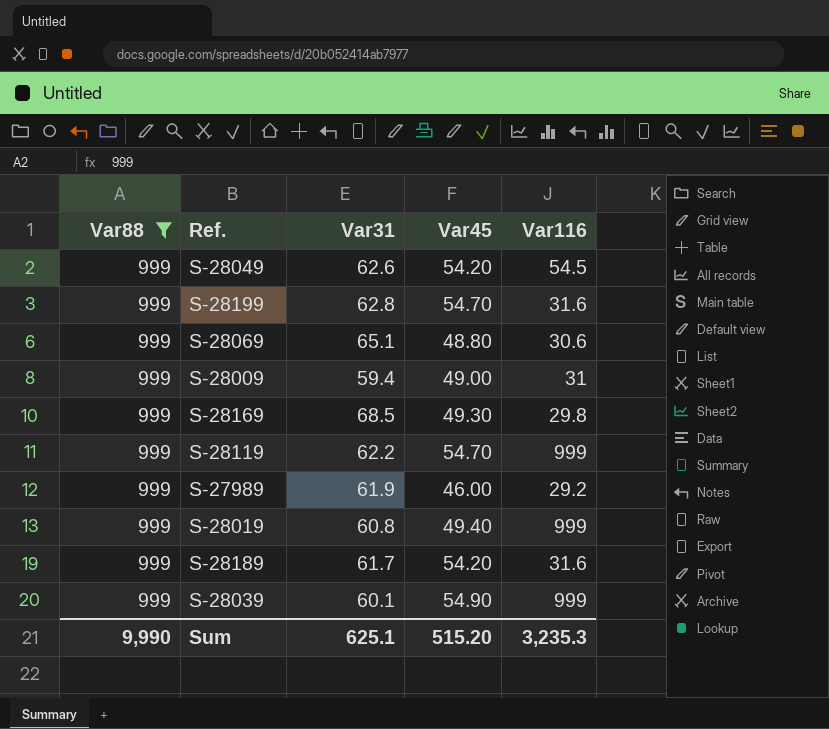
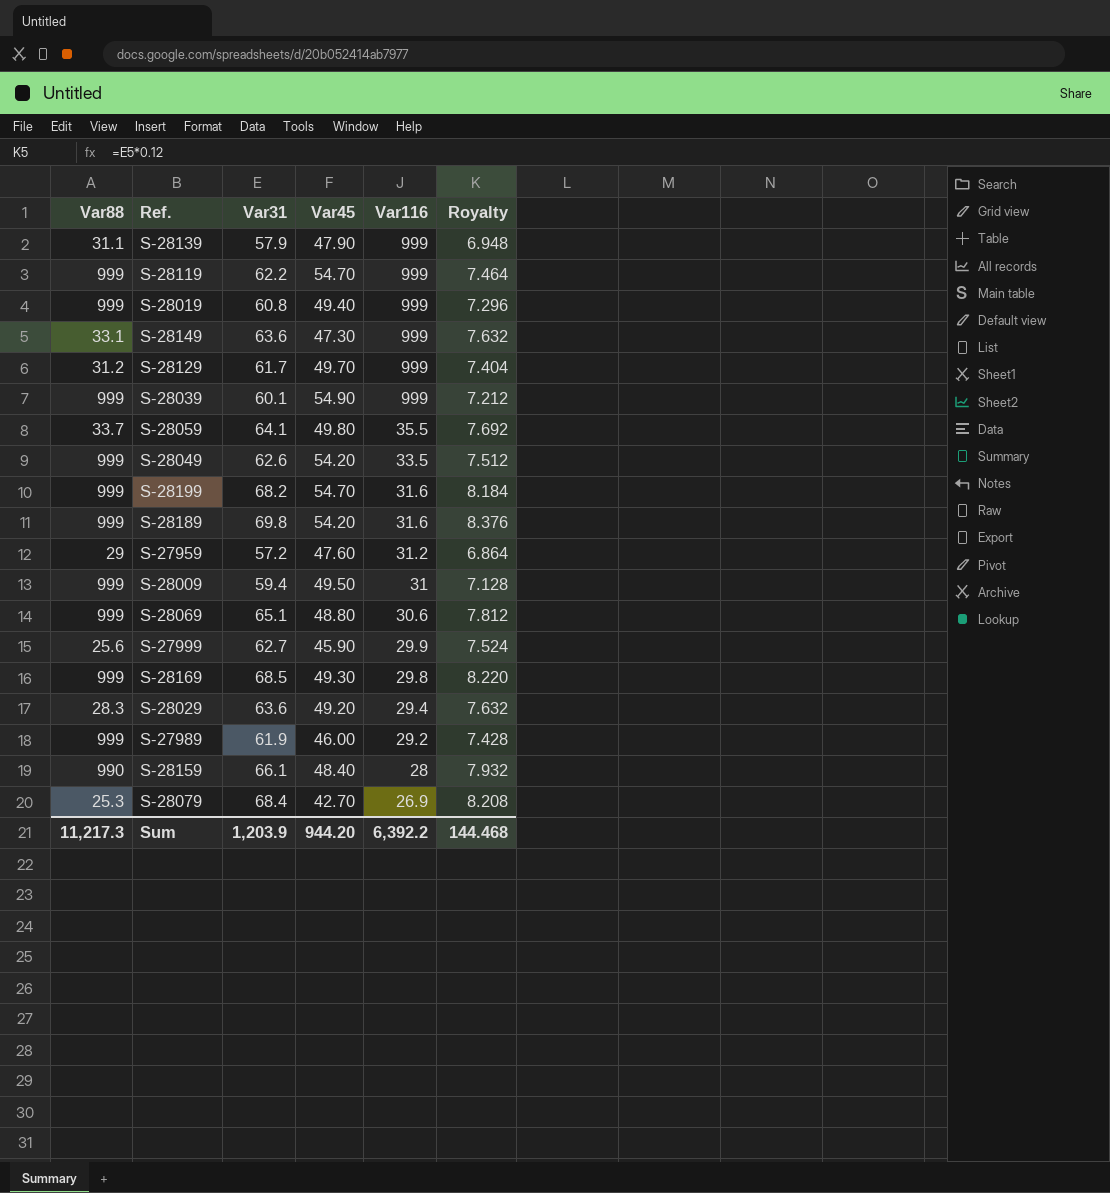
filter: Var88 = 999 -> none
row order: none -> Var116 descending
column Royalty | formula: none -> [Var31] * 0.12
S-28049 | Var116: 54.5 -> 33.5
S-28199 | Var31: 62.8 -> 68.2
S-28189 | Var31: 61.7 -> 69.8
S-28009 | Var45: 49.00 -> 49.50
Sum | Var88: 9,990 -> 11,217.3
Sum | Var31: 625.1 -> 1,203.9
Sum | Var45: 515.20 -> 944.20
Sum | Var116: 3,235.3 -> 6,392.2

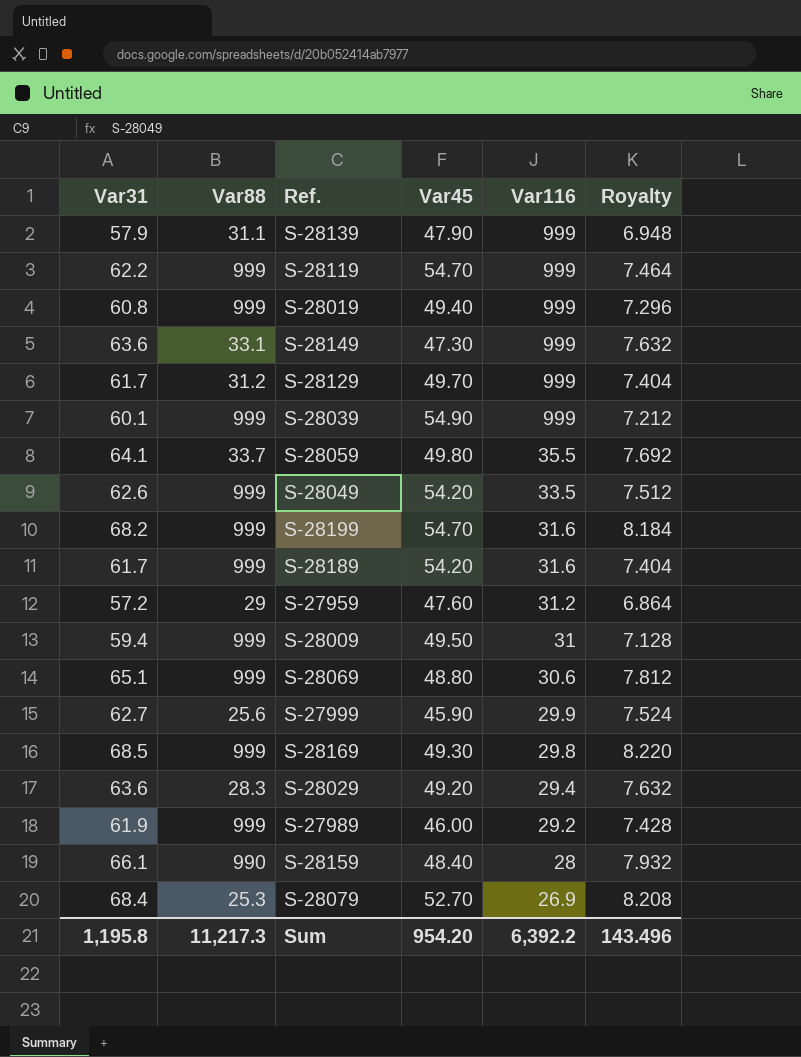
column Var31 | position: 3 -> 1
S-28189 | Var31: 69.8 -> 61.7
S-28189 | Royalty: 8.376 -> 7.404
S-28079 | Var45: 42.70 -> 52.70
Sum | Var31: 1,203.9 -> 1,195.8
Sum | Var45: 944.20 -> 954.20
Sum | Royalty: 144.468 -> 143.496

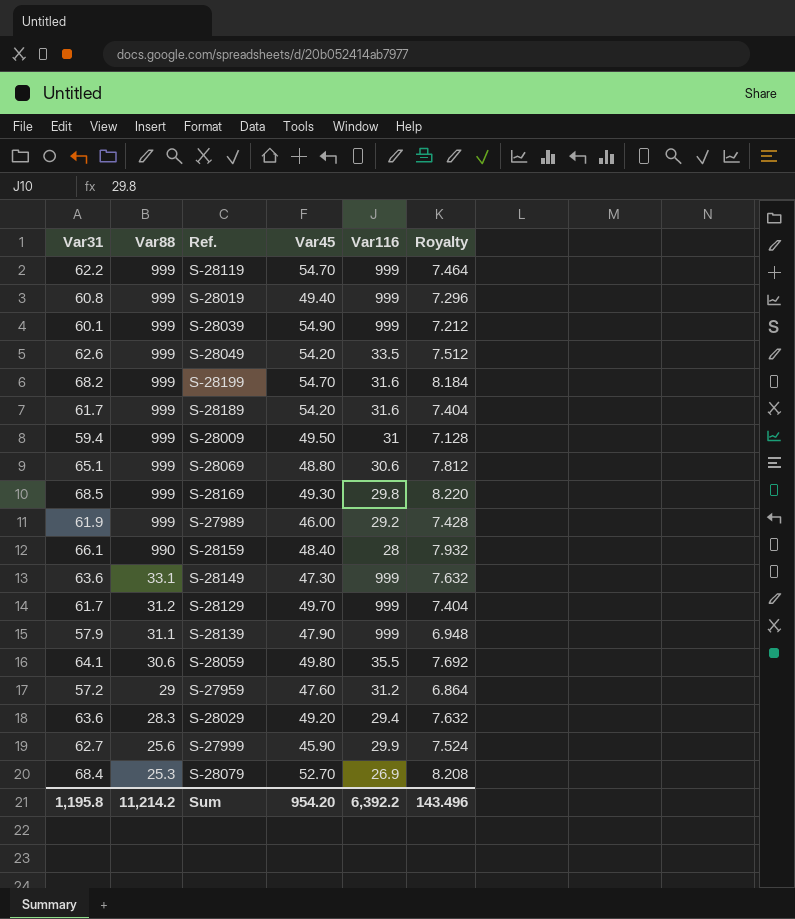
row order: Var116 descending -> Var88 descending
S-28059 | Var88: 33.7 -> 30.6
Sum | Var88: 11,217.3 -> 11,214.2

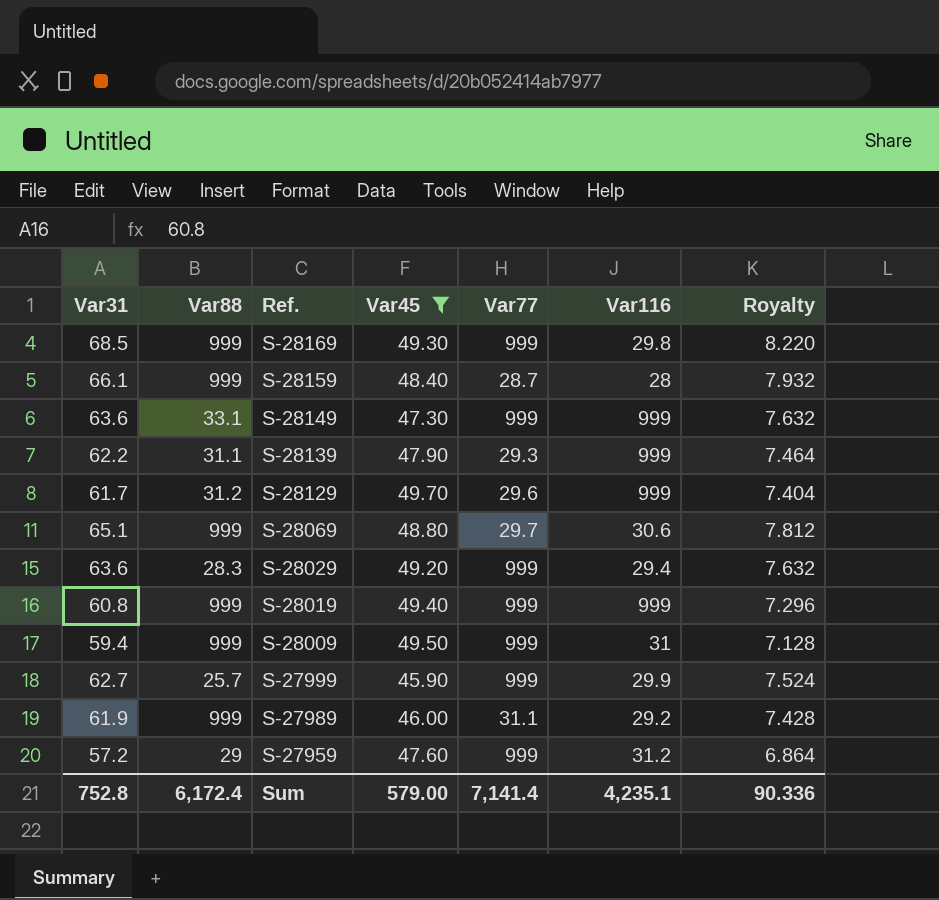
filter: none -> Var45 <= 49.70
row order: Var88 descending -> Ref. descending
column Var77 | position: none -> 5
S-28159 | Var88: 990 -> 999
S-28139 | Var31: 57.9 -> 62.2
S-28139 | Royalty: 6.948 -> 7.464
S-27999 | Var88: 25.6 -> 25.7
Sum | Var31: 1,195.8 -> 752.8
Sum | Var88: 11,214.2 -> 6,172.4
Sum | Var45: 954.20 -> 579.00
Sum | Var116: 6,392.2 -> 4,235.1
Sum | Royalty: 143.496 -> 90.336

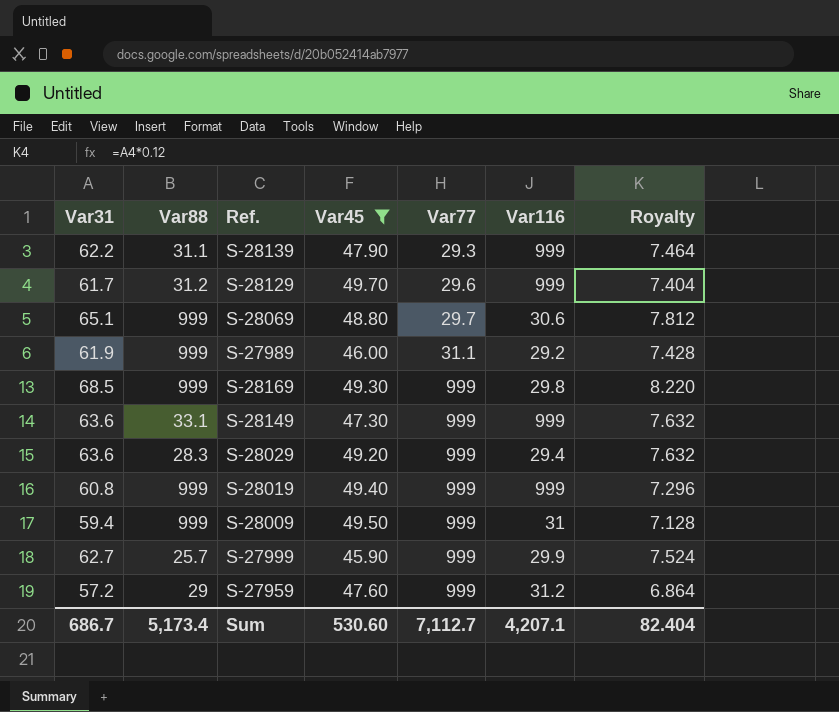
row order: Ref. descending -> Var77 ascending
row S-28159: 66.1 | 999 | 48.40 | 28.7 | 28 | 7.932 -> none
Sum | Var31: 752.8 -> 686.7
Sum | Var88: 6,172.4 -> 5,173.4
Sum | Var45: 579.00 -> 530.60
Sum | Var77: 7,141.4 -> 7,112.7
Sum | Var116: 4,235.1 -> 4,207.1
Sum | Royalty: 90.336 -> 82.404

